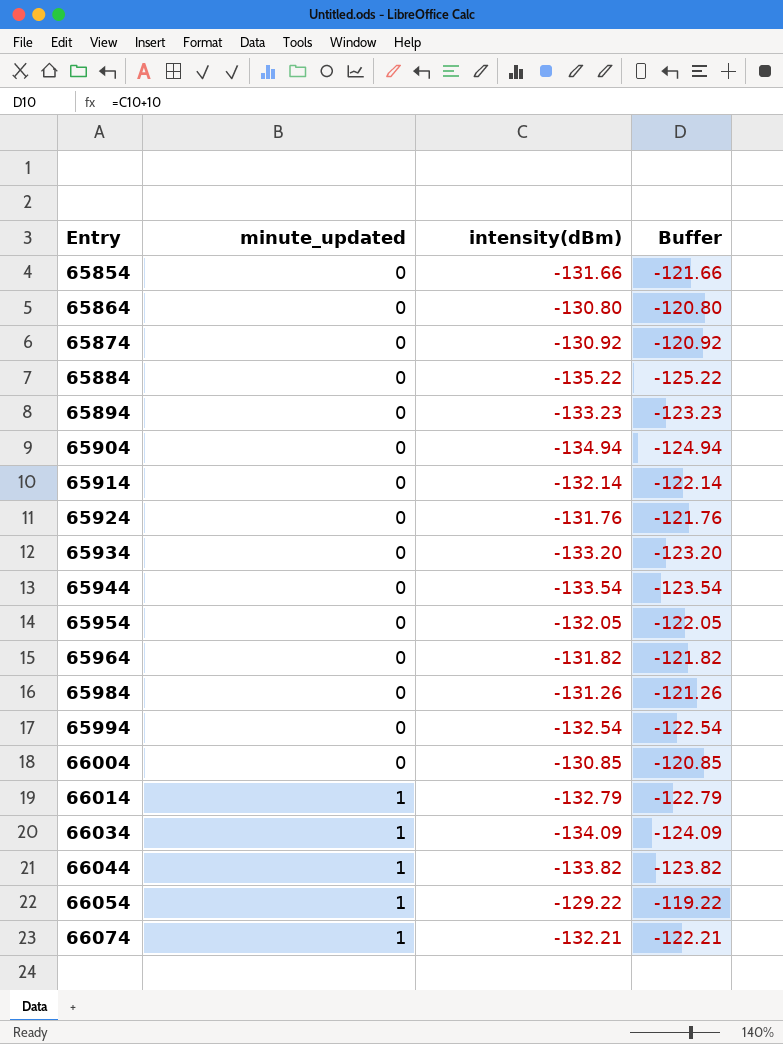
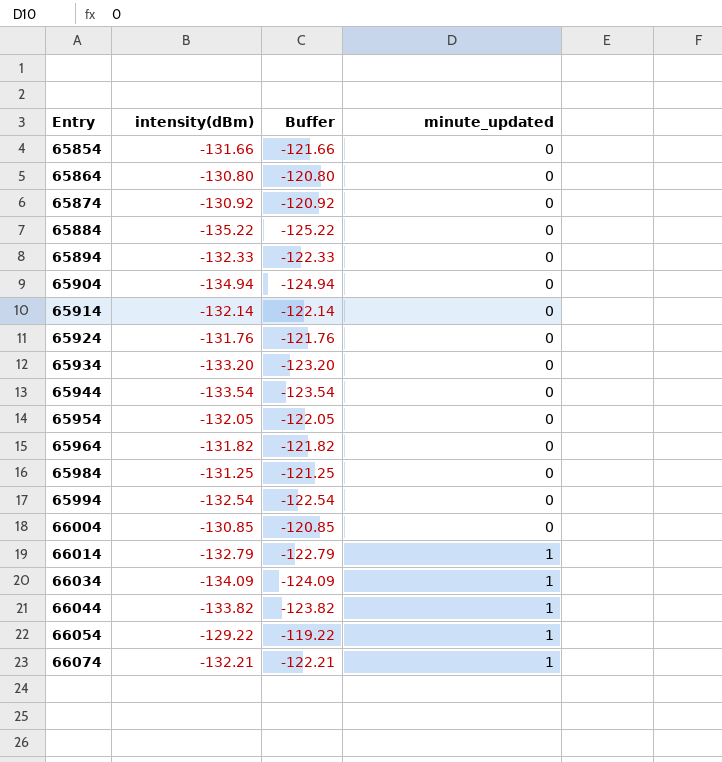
column minute_updated | position: 2 -> 4
65894 | intensity(dBm): -133.23 -> -132.33
65894 | Buffer: -123.23 -> -122.33
65984 | intensity(dBm): -131.26 -> -131.25
65984 | Buffer: -121.26 -> -121.25

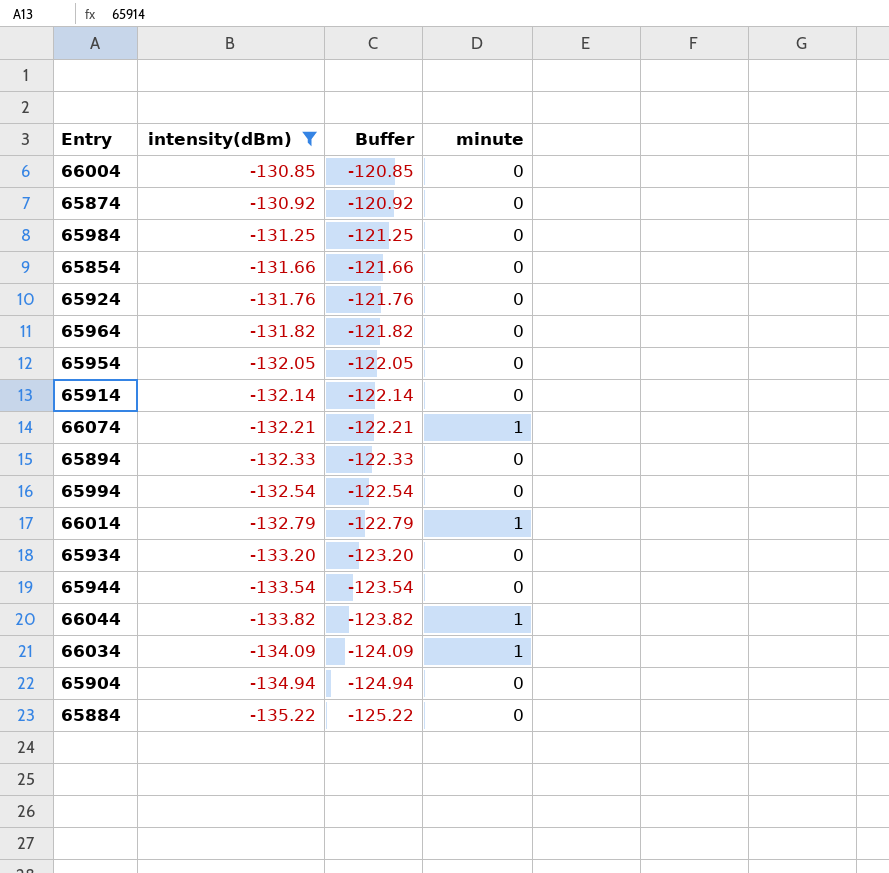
filter: none -> intensity(dBm) <= -130.85
row order: Entry ascending -> intensity(dBm) descending
column name: minute_updated -> minute

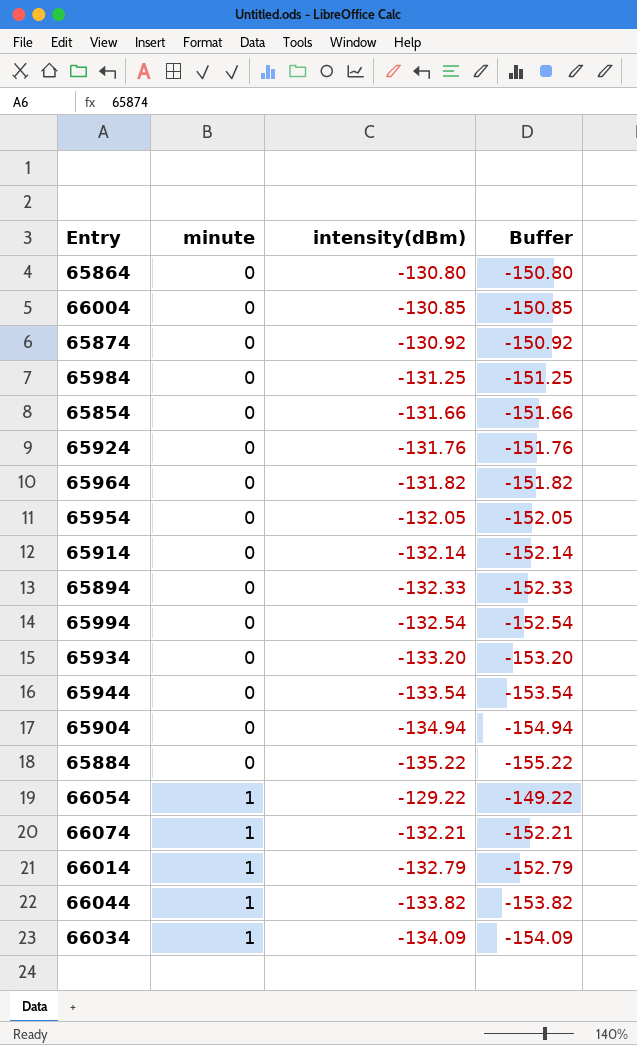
filter: intensity(dBm) <= -130.85 -> none
row order: intensity(dBm) descending -> minute ascending
column minute | position: 4 -> 2
column Buffer | formula: [intensity(dBm)] + 10 -> [intensity(dBm)] - 20

